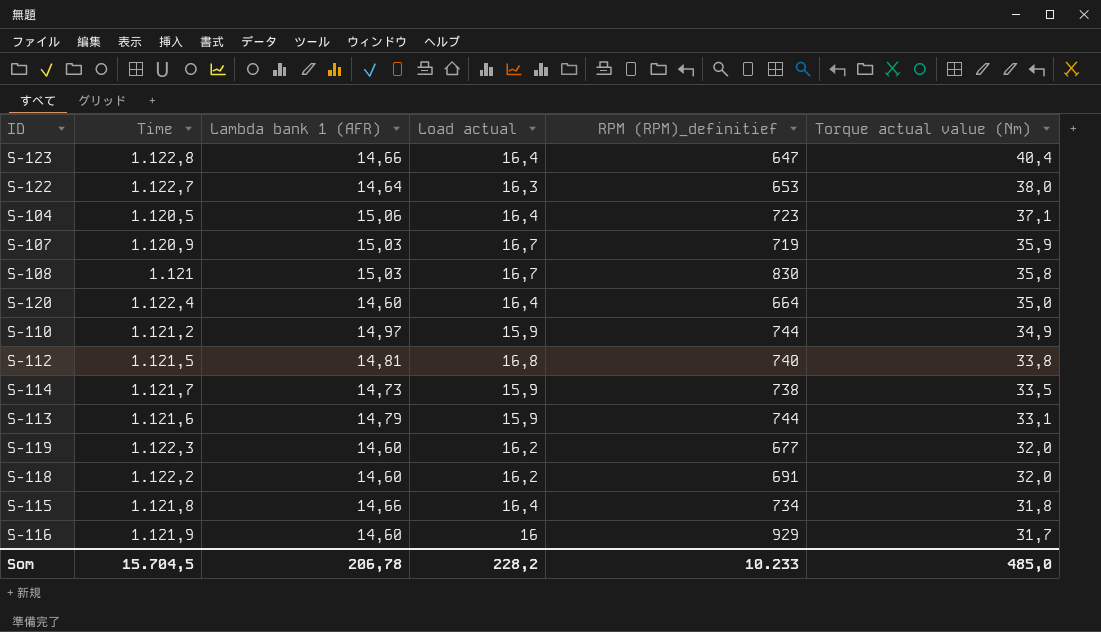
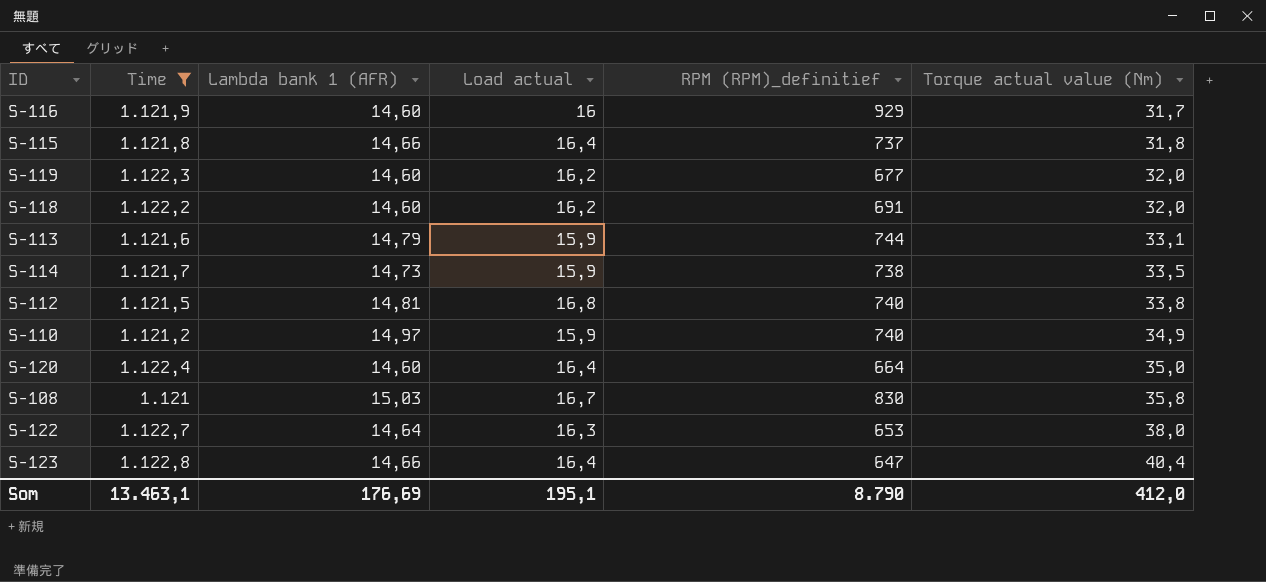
filter: none -> Time >= 1.121
row order: Torque actual value (Nm) descending -> Torque actual value (Nm) ascending
S-115 | RPM (RPM)_definitief: 734 -> 737
S-110 | RPM (RPM)_definitief: 744 -> 740
Som | Time: 15.704,5 -> 13.463,1
Som | Lambda bank 1 (AFR): 206,78 -> 176,69
Som | Load actual: 228,2 -> 195,1
Som | RPM (RPM)_definitief: 10.233 -> 8.790
Som | Torque actual value (Nm): 485,0 -> 412,0

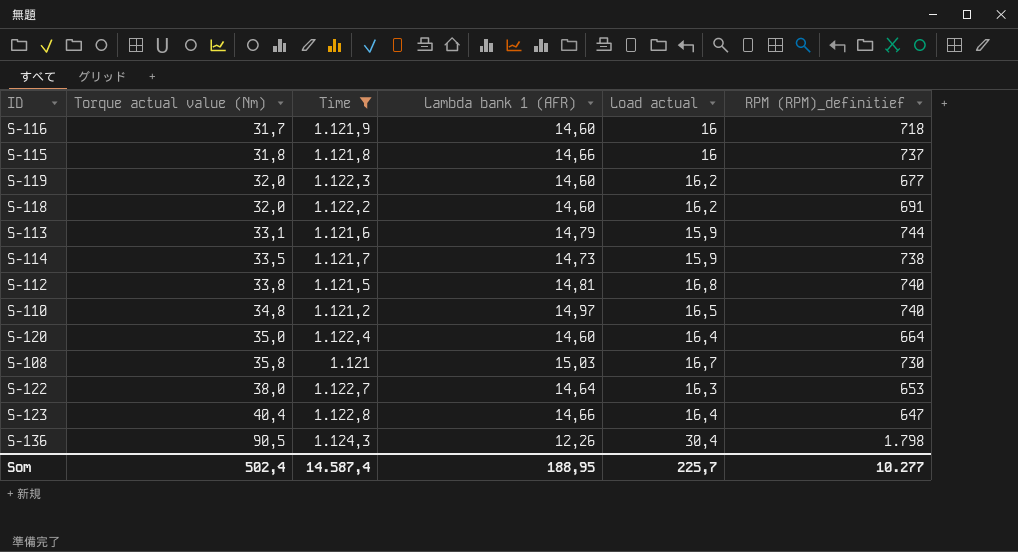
column Torque actual value (Nm) | position: 6 -> 2
S-116 | RPM (RPM)_definitief: 929 -> 718
S-115 | Load actual: 16,4 -> 16
S-110 | Torque actual value (Nm): 34,9 -> 34,8
S-110 | Load actual: 15,9 -> 16,5
S-108 | RPM (RPM)_definitief: 830 -> 730
row S-136: none -> 90,5 | 1.124,3 | 12,26 | 30,4 | 1.798
Som | Torque actual value (Nm): 412,0 -> 502,4
Som | Time: 13.463,1 -> 14.587,4
Som | Lambda bank 1 (AFR): 176,69 -> 188,95
Som | Load actual: 195,1 -> 225,7
Som | RPM (RPM)_definitief: 8.790 -> 10.277

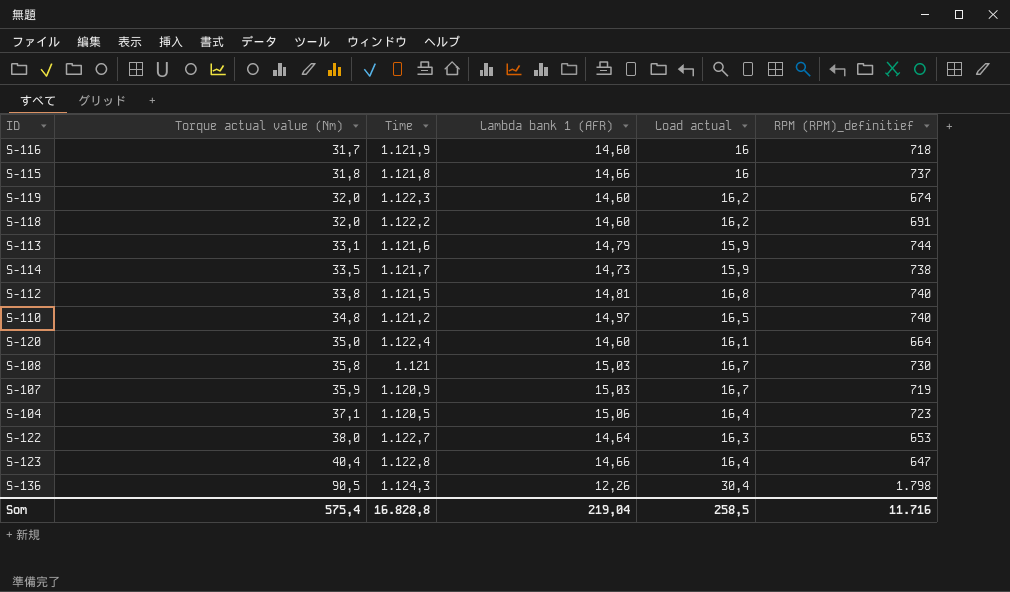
filter: Time >= 1.121 -> none
S-119 | RPM (RPM)_definitief: 677 -> 674
S-120 | Load actual: 16,4 -> 16,1
Som | Torque actual value (Nm): 502,4 -> 575,4
Som | Time: 14.587,4 -> 16.828,8
Som | Lambda bank 1 (AFR): 188,95 -> 219,04
Som | Load actual: 225,7 -> 258,5
Som | RPM (RPM)_definitief: 10.277 -> 11.716

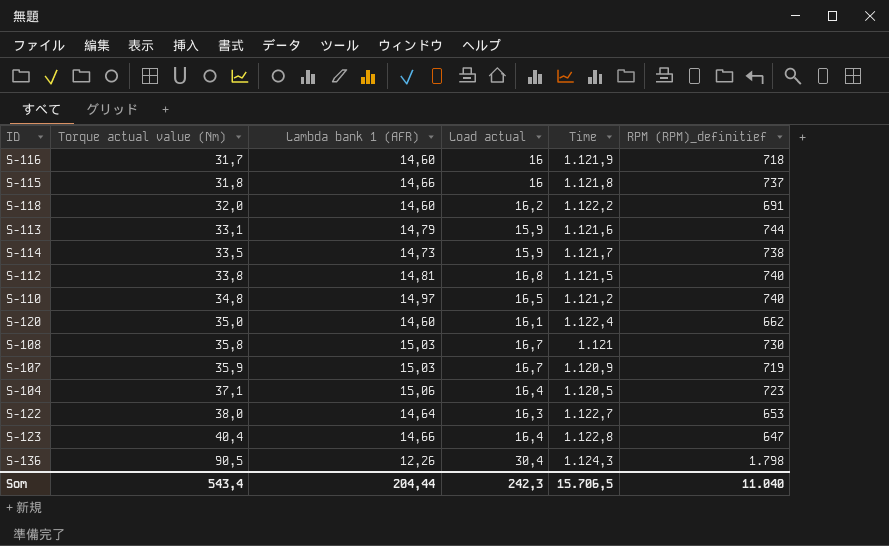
column Time | position: 3 -> 5
row S-119: 32,0 | 1.122,3 | 14,60 | 16,2 | 674 -> none
S-120 | RPM (RPM)_definitief: 664 -> 662
Som | Torque actual value (Nm): 575,4 -> 543,4
Som | Lambda bank 1 (AFR): 219,04 -> 204,44
Som | Load actual: 258,5 -> 242,3
Som | Time: 16.828,8 -> 15.706,5
Som | RPM (RPM)_definitief: 11.716 -> 11.040

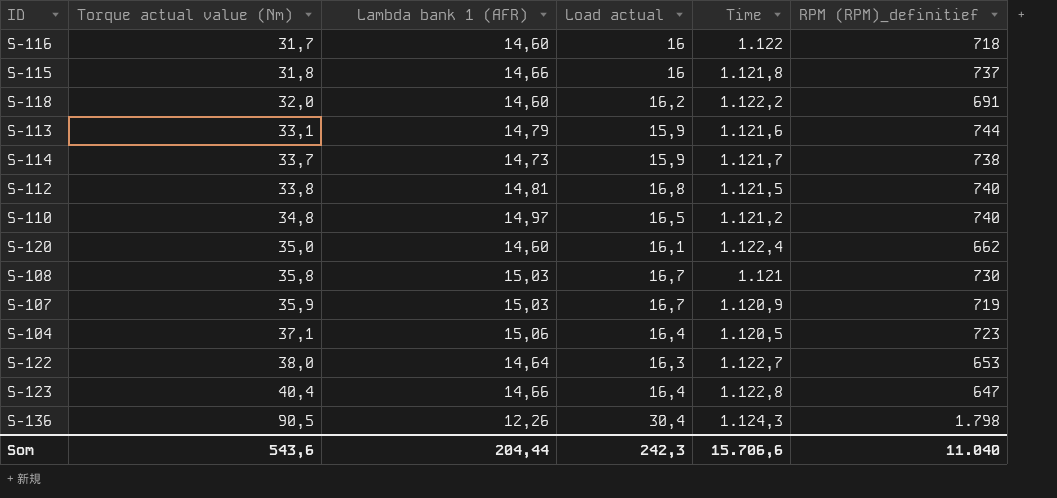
S-116 | Time: 1.121,9 -> 1.122
S-114 | Torque actual value (Nm): 33,5 -> 33,7
Som | Torque actual value (Nm): 543,4 -> 543,6
Som | Time: 15.706,5 -> 15.706,6

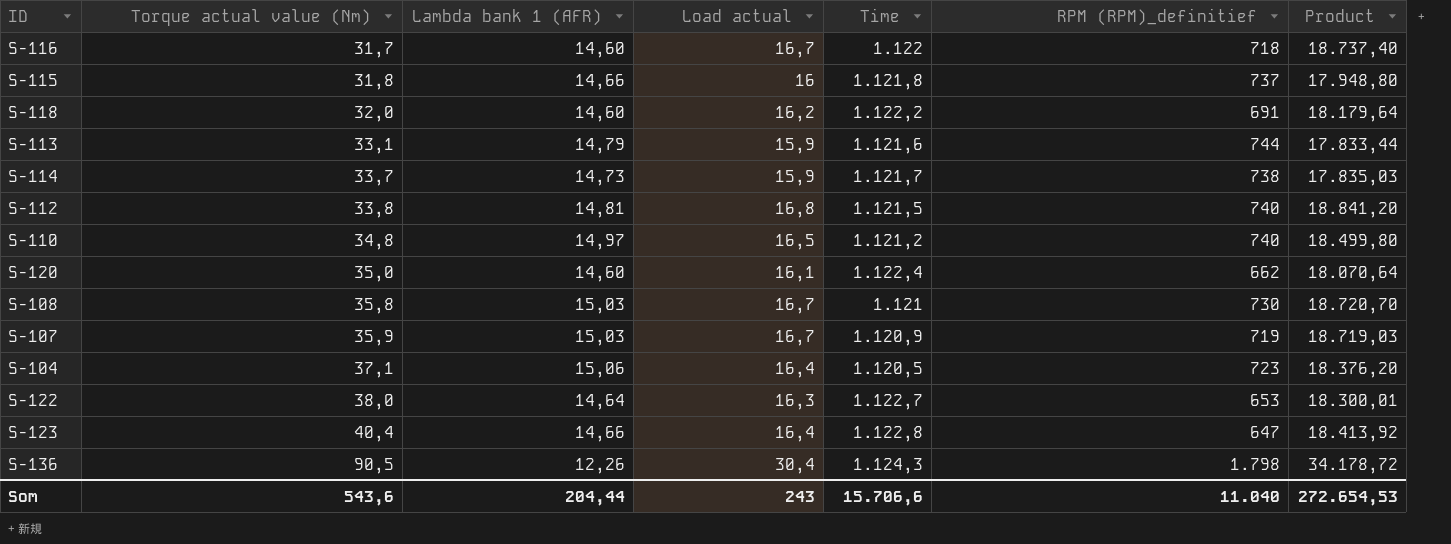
column Product | formula: none -> [Load actual] * [Time]
S-116 | Load actual: 16 -> 16,7
Som | Load actual: 242,3 -> 243

